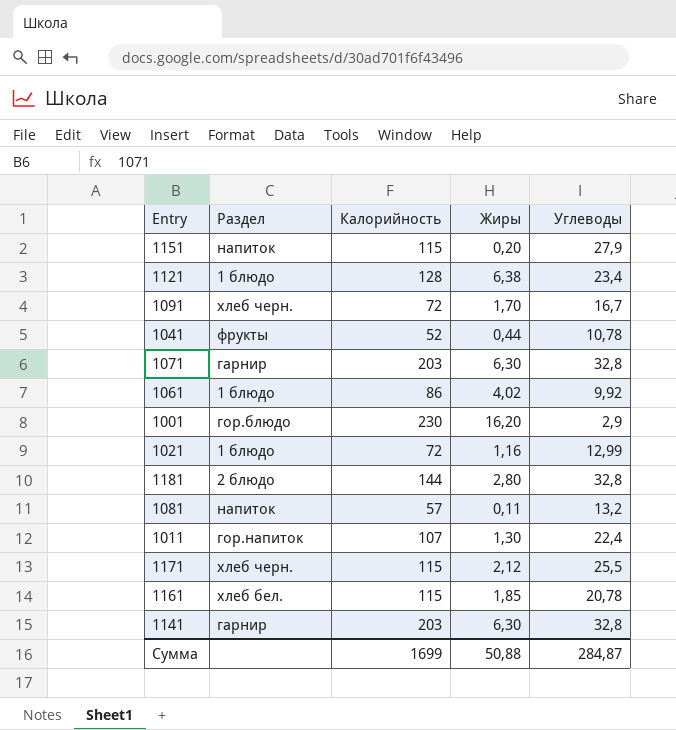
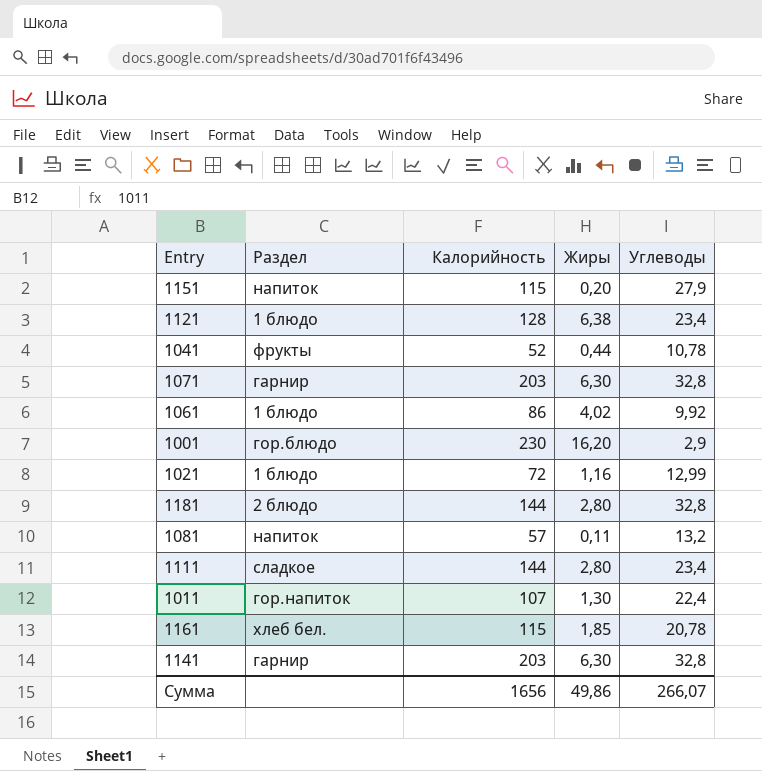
row 1091: хлеб черн. | 72 | 1,70 | 16,7 -> none
row 1171: хлеб черн. | 115 | 2,12 | 25,5 -> none
row 1111: none -> сладкое | 144 | 2,80 | 23,4
Сумма | Калорийность: 1699 -> 1656
Сумма | Жиры: 50,88 -> 49,86
Сумма | Углеводы: 284,87 -> 266,07

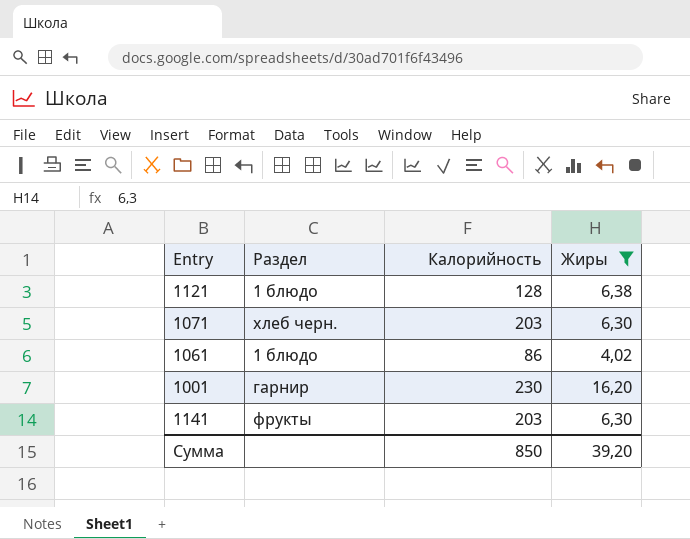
filter: none -> Жиры >= 4,02
column Углеводы | position: 5 -> none
1071 | Раздел: гарнир -> хлеб черн.
1001 | Раздел: гор.блюдо -> гарнир
1141 | Раздел: гарнир -> фрукты
Сумма | Калорийность: 1656 -> 850
Сумма | Жиры: 49,86 -> 39,20

